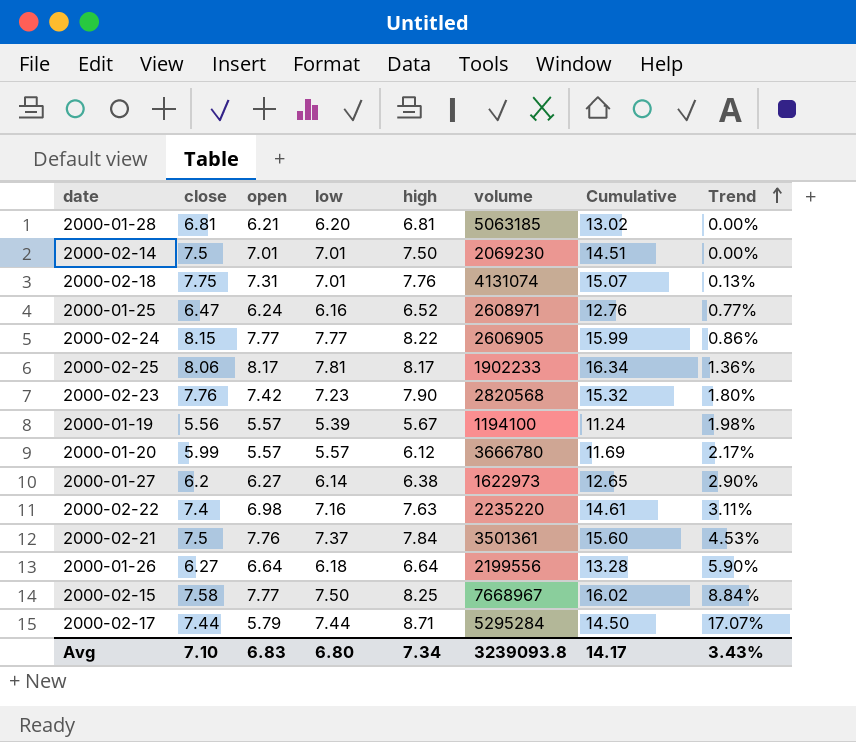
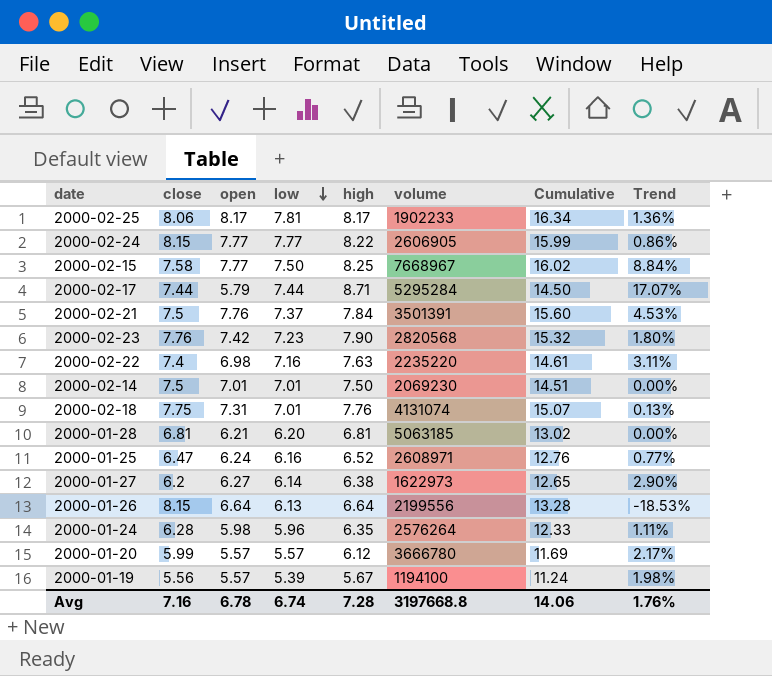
row order: Trend ascending -> low descending
2000-02-21 | volume: 3501361 -> 3501391
2000-01-26 | close: 6.27 -> 8.15
2000-01-26 | low: 6.18 -> 6.13
2000-01-26 | Trend: 5.90% -> -18.53%
row 2000-01-24: none -> 6.28 | 5.98 | 5.96 | 6.35 | 2576264 | 12.33 | 1.11%
Avg | close: 7.10 -> 7.16
Avg | open: 6.83 -> 6.78
Avg | low: 6.80 -> 6.74
Avg | high: 7.34 -> 7.28
Avg | volume: 3239093.8 -> 3197668.8
Avg | Cumulative: 14.17 -> 14.06
Avg | Trend: 3.43% -> 1.76%

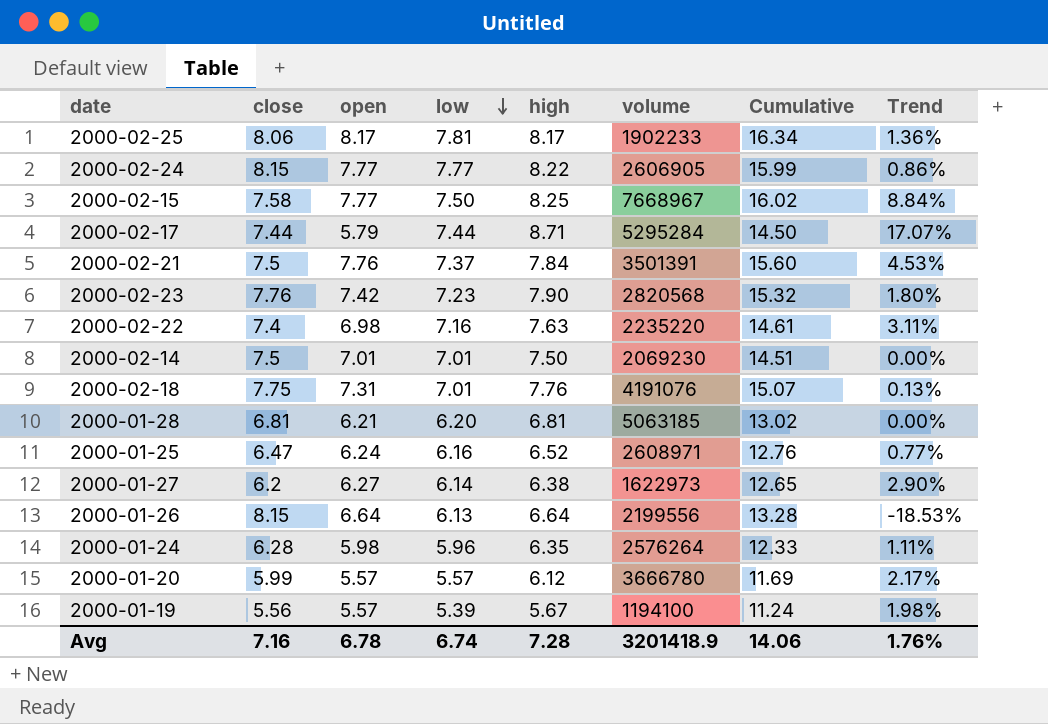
2000-02-18 | volume: 4131074 -> 4191076
Avg | volume: 3197668.8 -> 3201418.9

